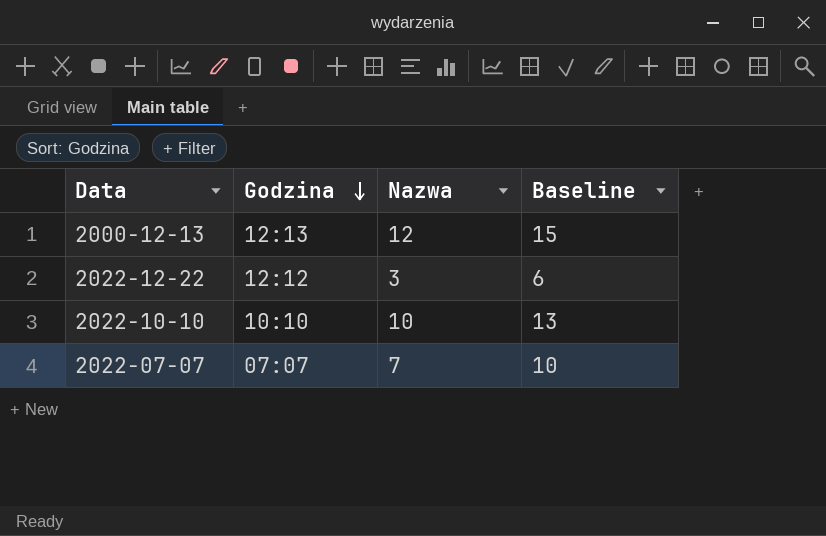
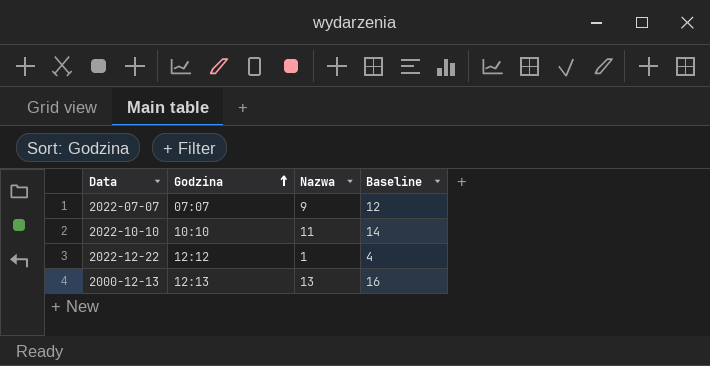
row order: Godzina descending -> Godzina ascending
2022-07-07 | Nazwa: 7 -> 9
2022-07-07 | Baseline: 10 -> 12
2022-10-10 | Nazwa: 10 -> 11
2022-10-10 | Baseline: 13 -> 14
2022-12-22 | Nazwa: 3 -> 1
2022-12-22 | Baseline: 6 -> 4
2000-12-13 | Nazwa: 12 -> 13
2000-12-13 | Baseline: 15 -> 16

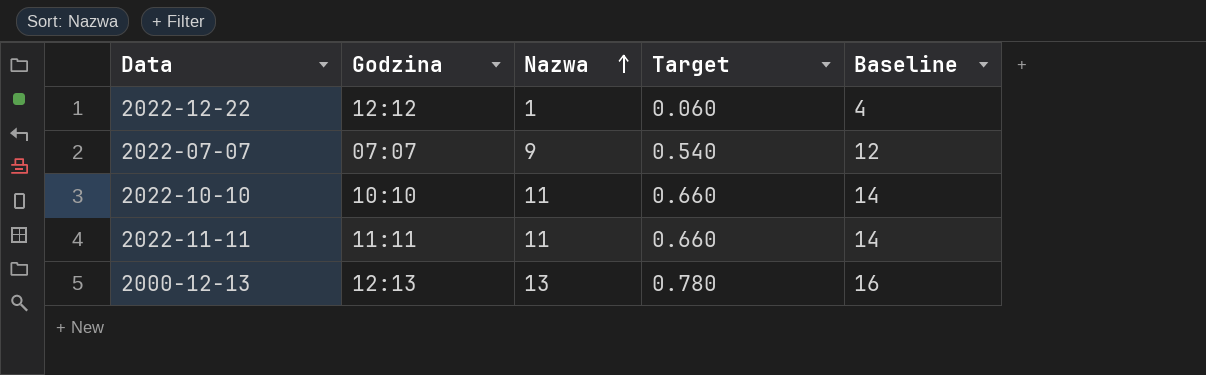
row order: Godzina ascending -> Nazwa ascending
column Target | formula: none -> [Nazwa] * 0.06
row 2022-11-11: none -> 11:11 | 11 | 0.660 | 14

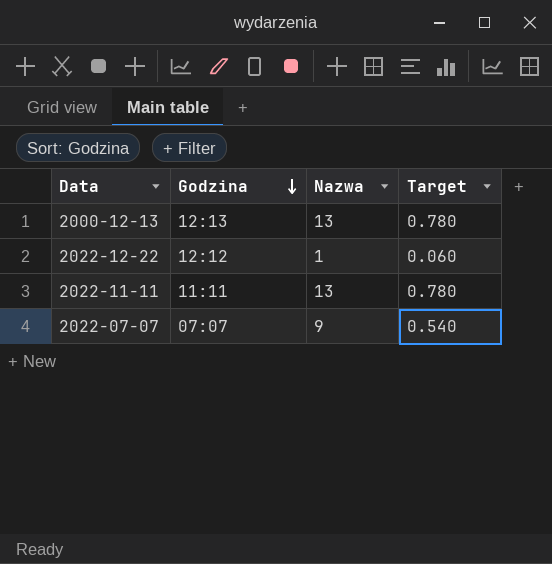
row order: Nazwa ascending -> Godzina descending
column Baseline | formula: [Nazwa] + 3 -> none
row 2022-10-10: 10:10 | 11 | 0.660 | 14 -> none
2022-11-11 | Nazwa: 11 -> 13
2022-11-11 | Target: 0.660 -> 0.780

